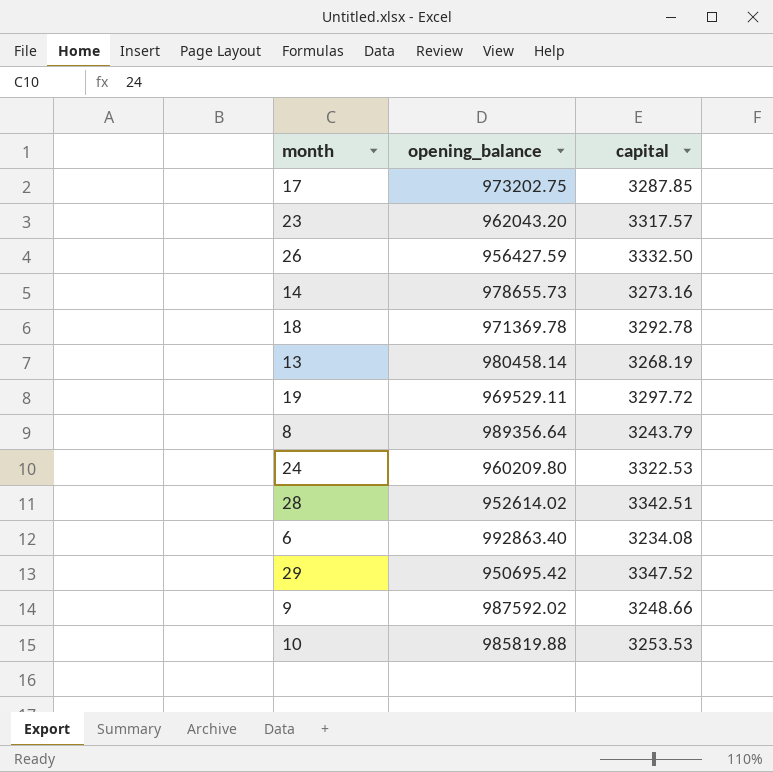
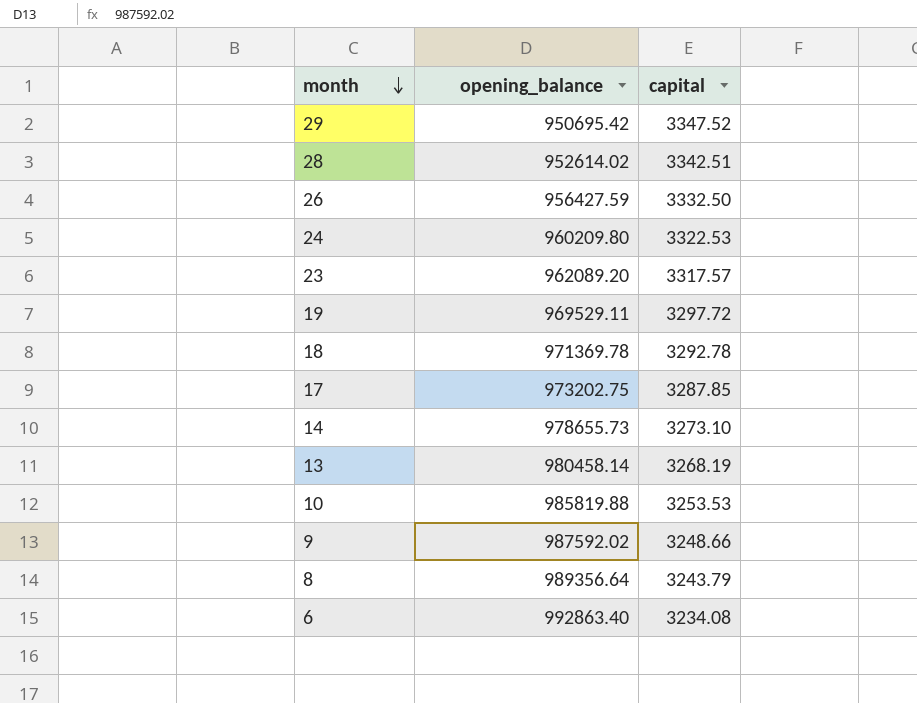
row order: none -> month descending
23 | opening_balance: 962043.20 -> 962089.20
14 | capital: 3273.16 -> 3273.10

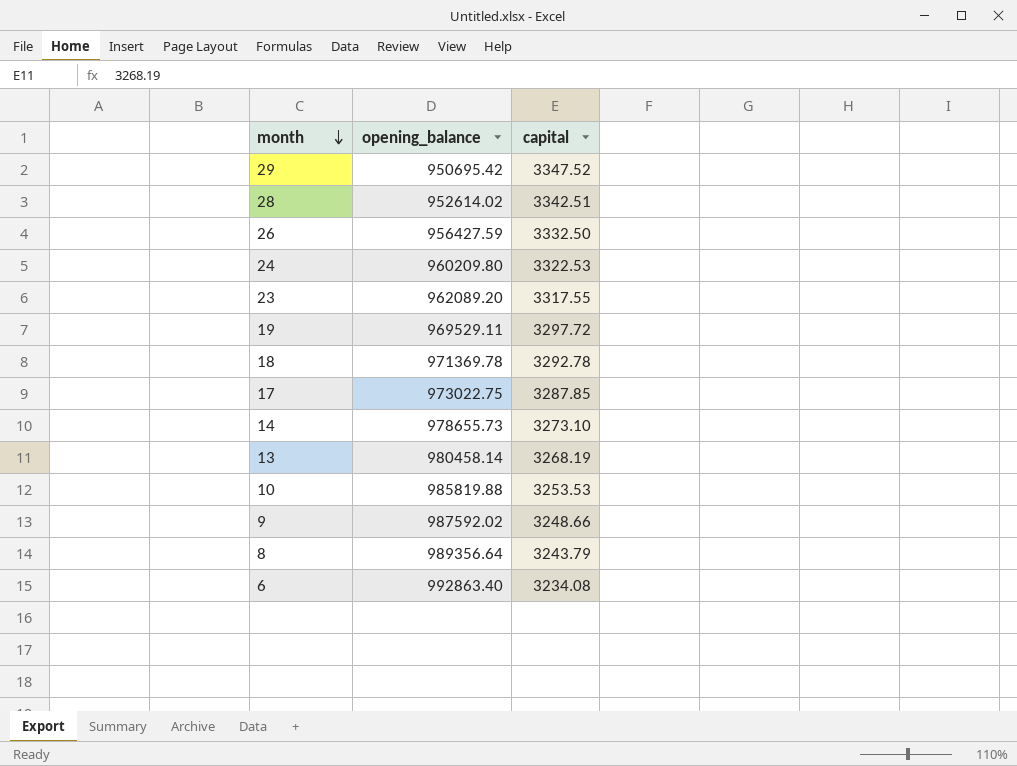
23 | capital: 3317.57 -> 3317.55
17 | opening_balance: 973202.75 -> 973022.75

